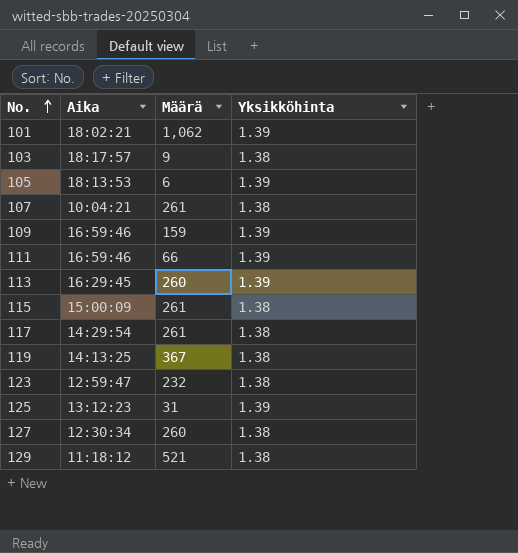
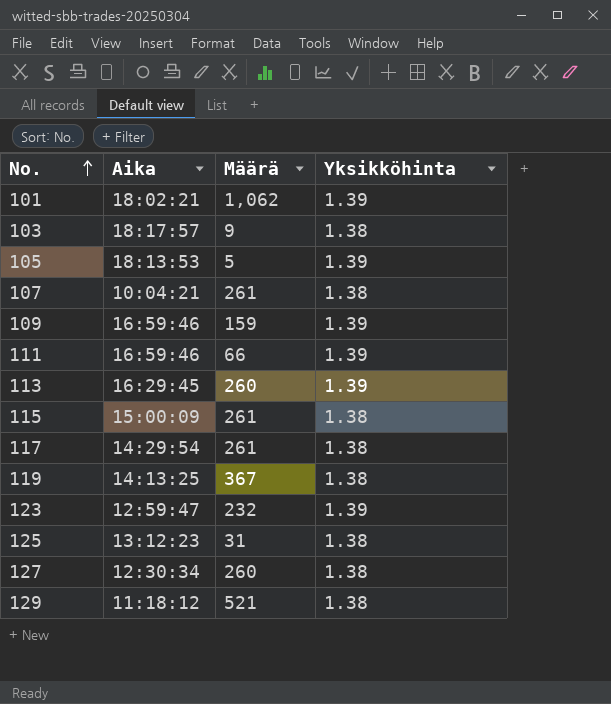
105 | Määrä: 6 -> 5
123 | Yksikköhinta: 1.38 -> 1.39
125 | Yksikköhinta: 1.39 -> 1.38

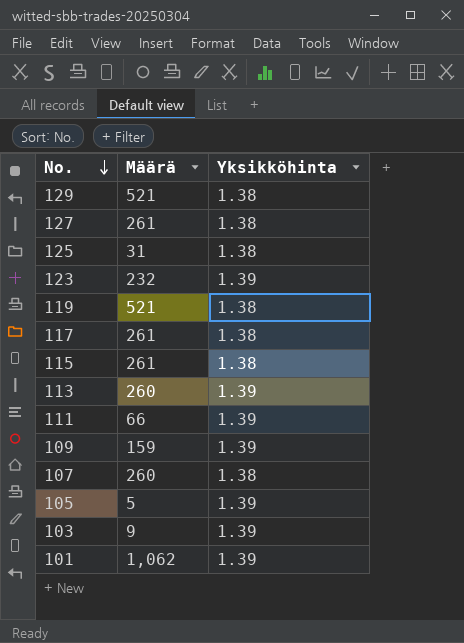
row order: No. ascending -> No. descending
column Aika | position: 2 -> none
127 | Määrä: 260 -> 261
119 | Määrä: 367 -> 521
107 | Määrä: 261 -> 260
103 | Yksikköhinta: 1.38 -> 1.39

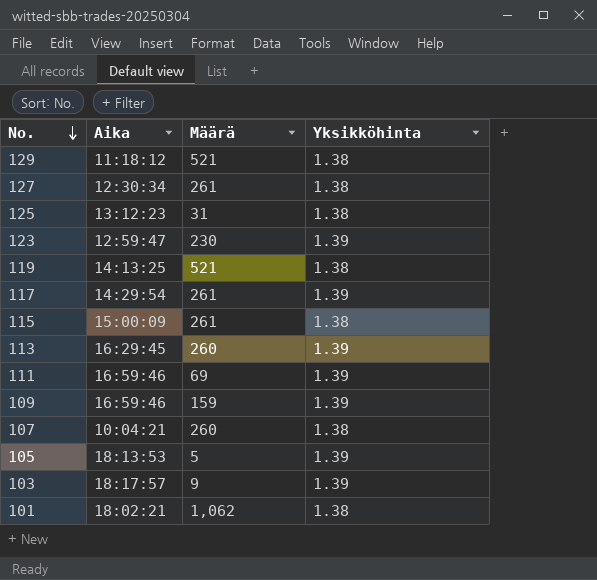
column Aika | position: none -> 2
123 | Määrä: 232 -> 230
117 | Yksikköhinta: 1.38 -> 1.39
111 | Määrä: 66 -> 69
101 | Yksikköhinta: 1.39 -> 1.38

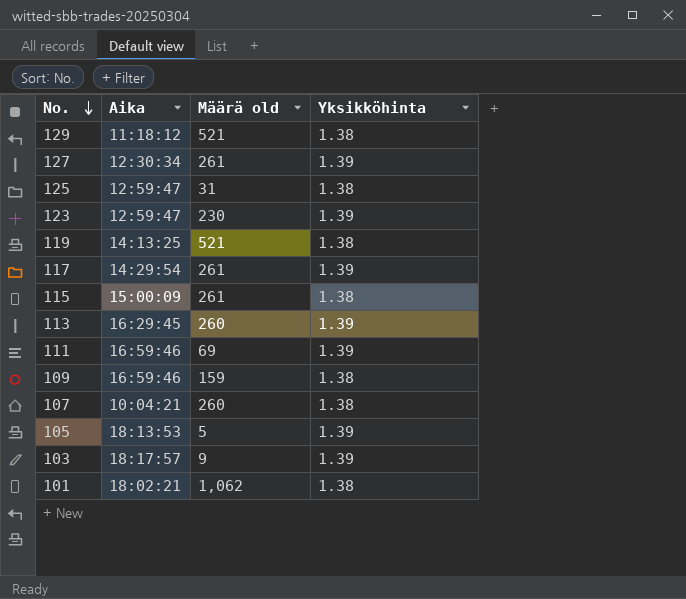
column name: Määrä -> Määrä old
127 | Yksikköhinta: 1.38 -> 1.39
125 | Aika: 13:12:23 -> 12:59:47
109 | Yksikköhinta: 1.39 -> 1.38

